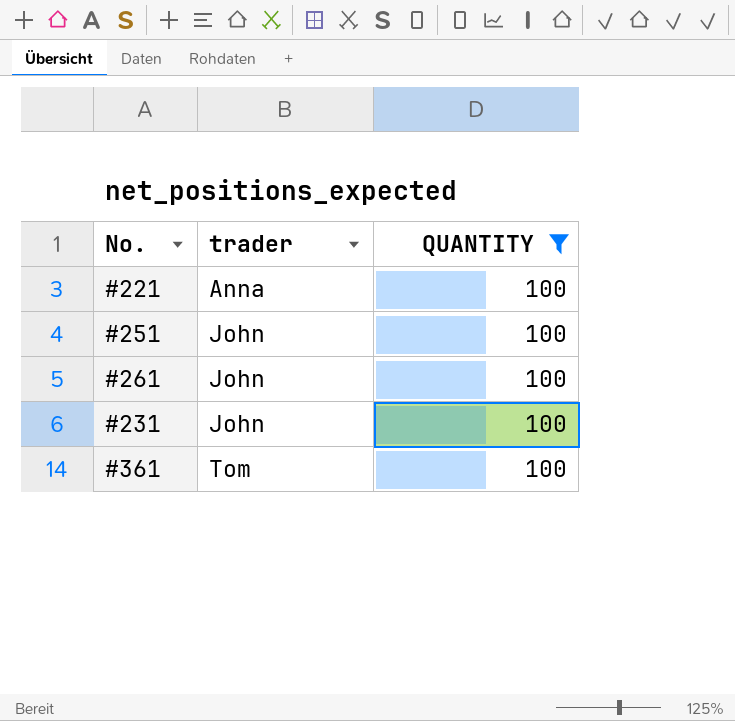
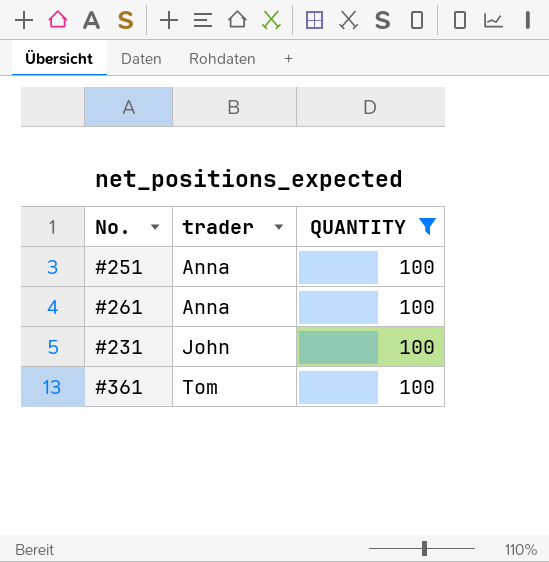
row #221: Anna | 100 -> none
#251 | trader: John -> Anna
#261 | trader: John -> Anna

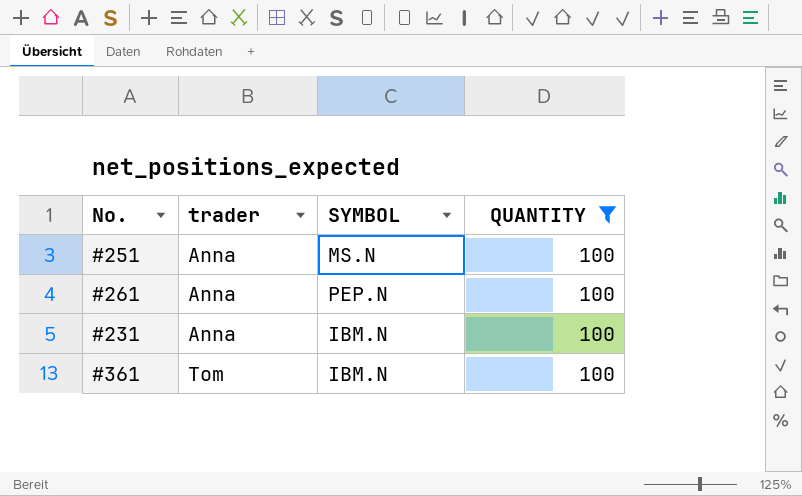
column SYMBOL | position: none -> 3
#231 | trader: John -> Anna

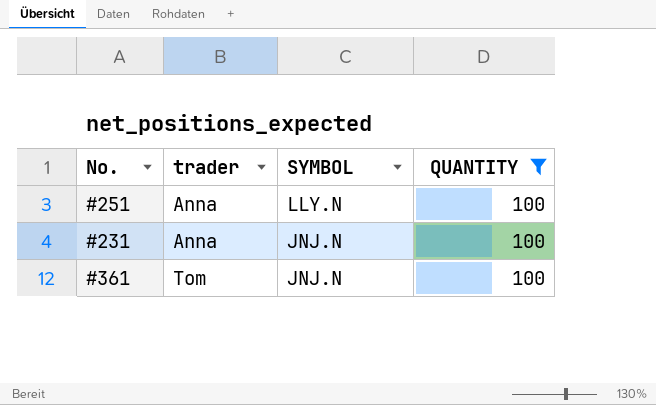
row #261: Anna | PEP.N | 100 -> none
#251 | SYMBOL: MS.N -> LLY.N
#231 | SYMBOL: IBM.N -> JNJ.N
#361 | SYMBOL: IBM.N -> JNJ.N

